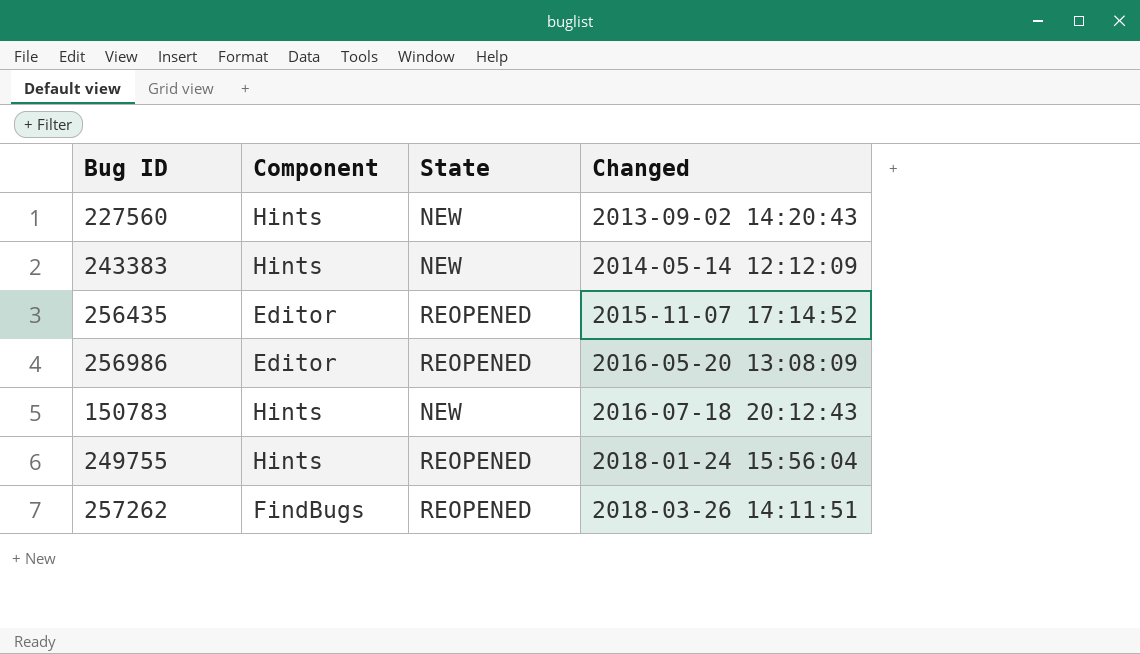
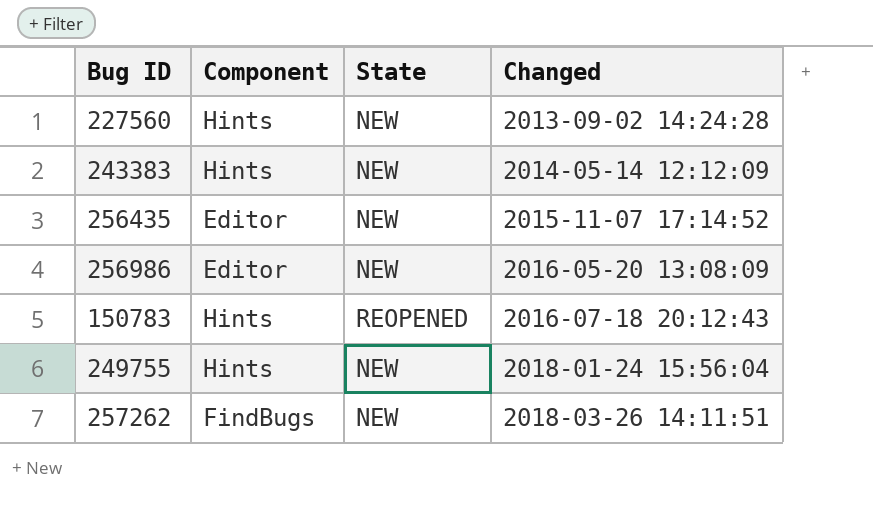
227560 | Changed: 2013-09-02 14:20:43 -> 2013-09-02 14:24:28
256435 | State: REOPENED -> NEW
256986 | State: REOPENED -> NEW
150783 | State: NEW -> REOPENED
249755 | State: REOPENED -> NEW
257262 | State: REOPENED -> NEW

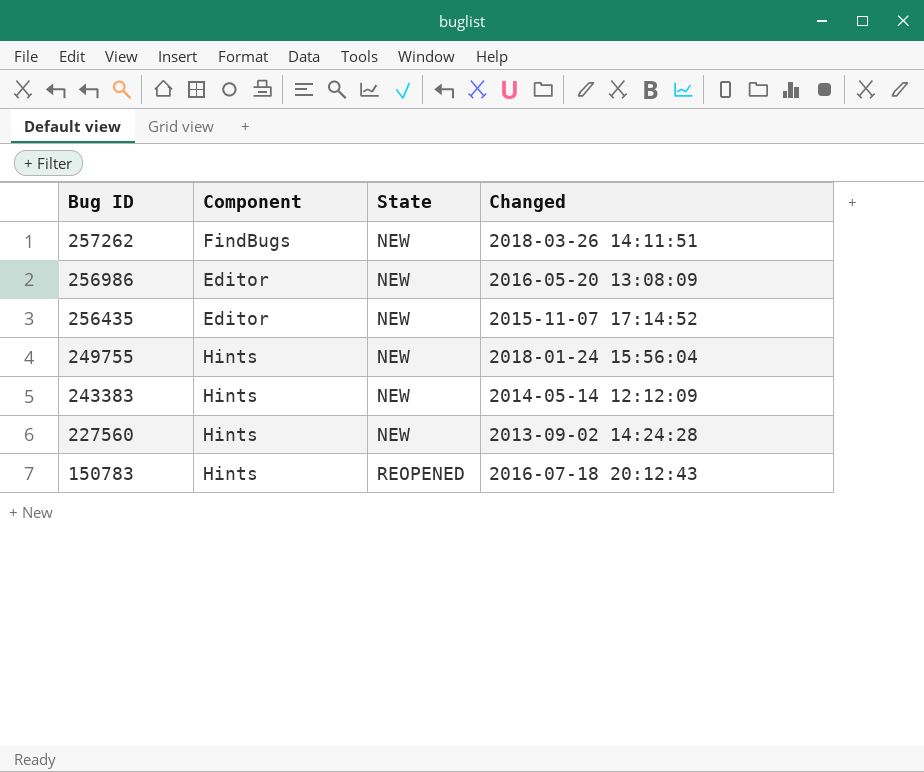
row order: Changed ascending -> Bug ID descending

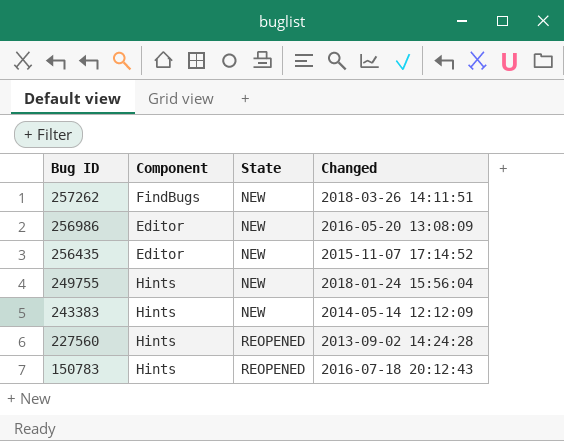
227560 | State: NEW -> REOPENED

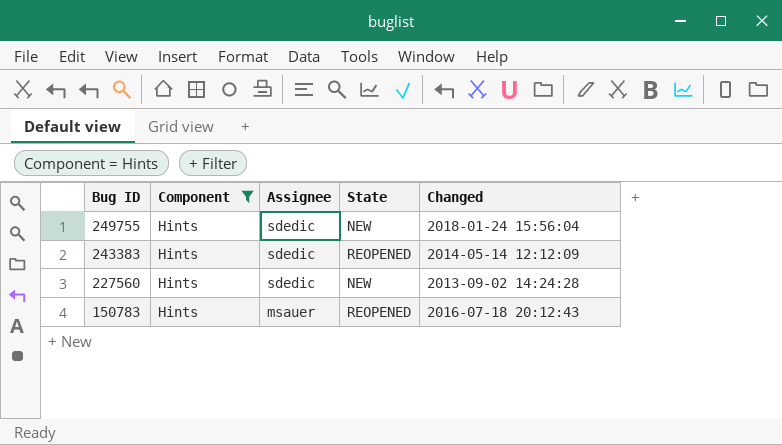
filter: none -> Component = Hints
column Assignee | position: none -> 3
243383 | State: NEW -> REOPENED
227560 | State: REOPENED -> NEW

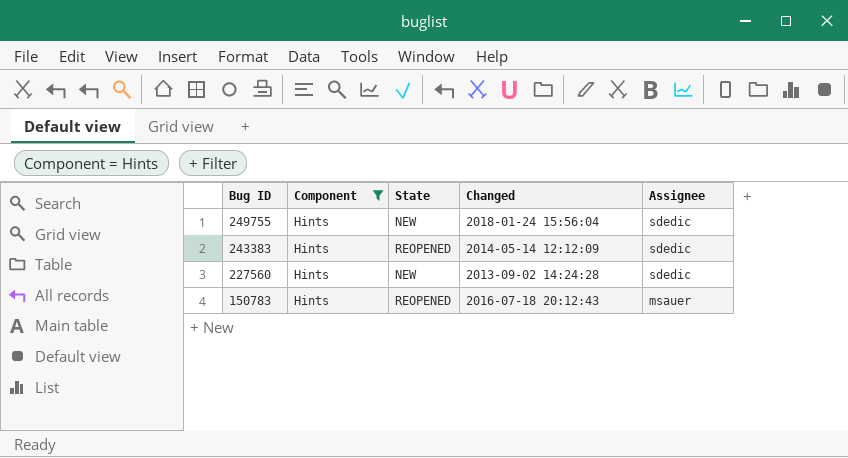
column Assignee | position: 3 -> 5

